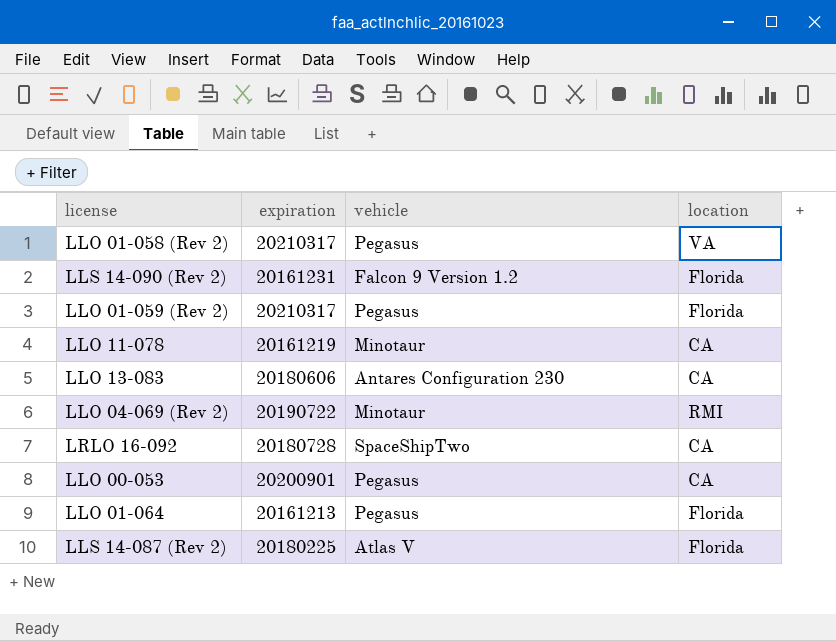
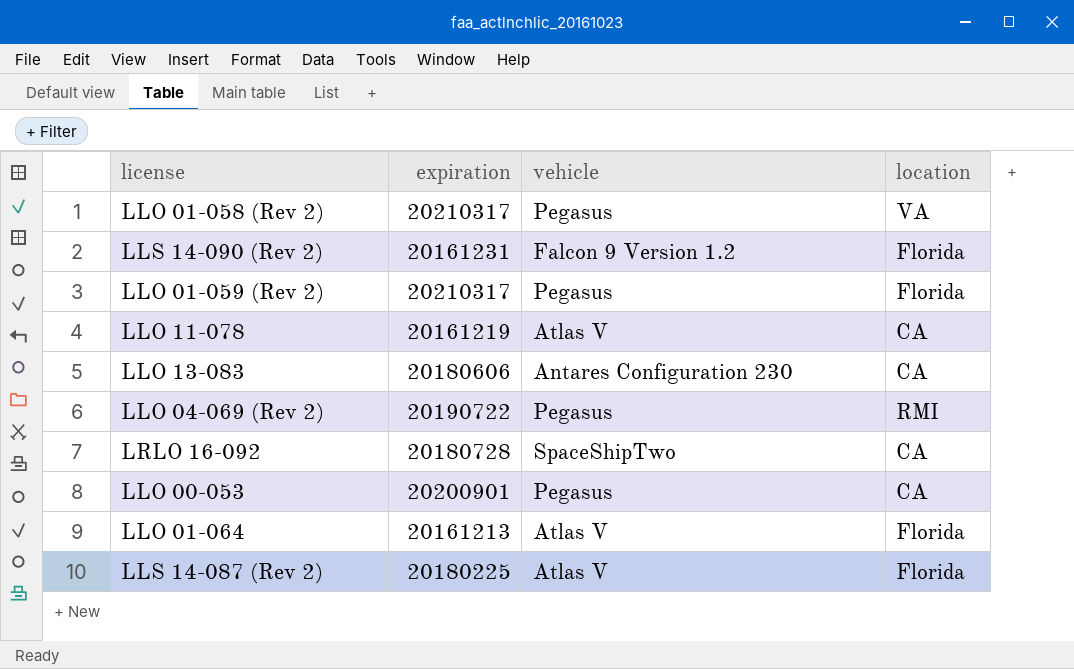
LLO 11-078 | vehicle: Minotaur -> Atlas V
LLO 04-069 (Rev 2) | vehicle: Minotaur -> Pegasus
LLO 01-064 | vehicle: Pegasus -> Atlas V

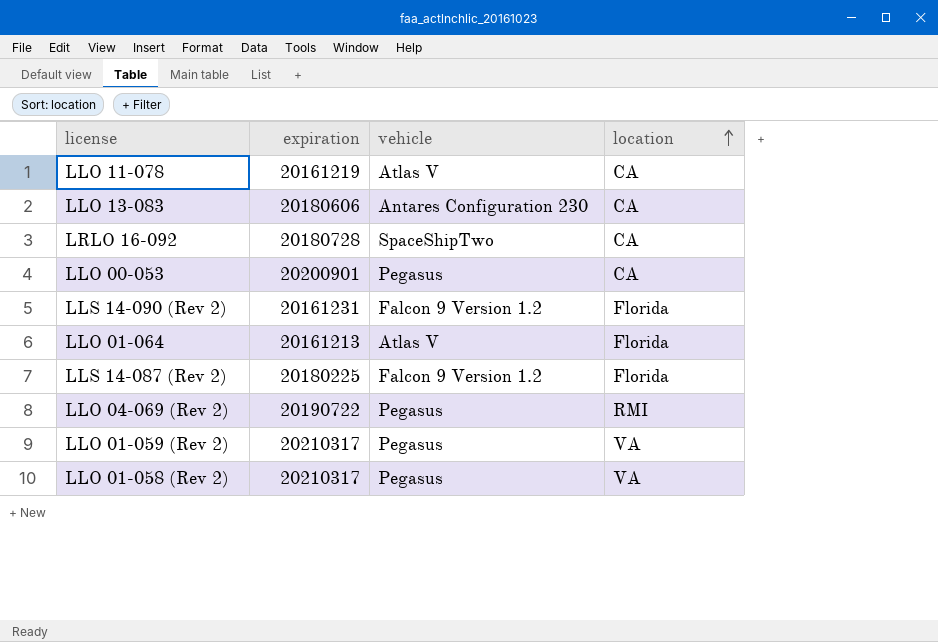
row order: none -> location ascending
LLS 14-087 (Rev 2) | vehicle: Atlas V -> Falcon 9 Version 1.2
LLO 01-059 (Rev 2) | location: Florida -> VA

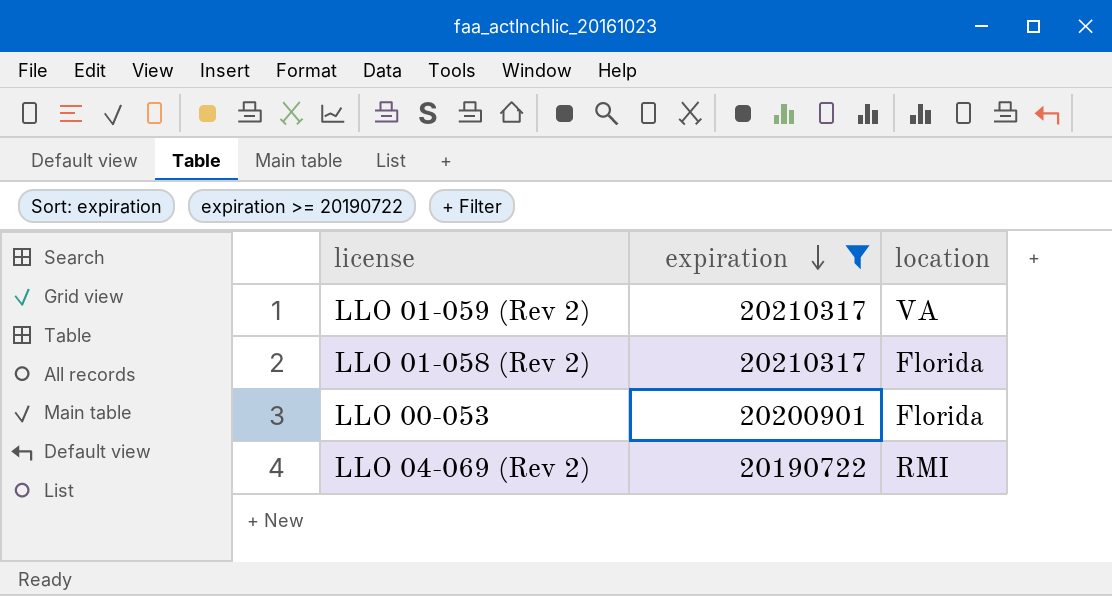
filter: none -> expiration >= 20190722
row order: location ascending -> expiration descending
column vehicle | position: 3 -> none
LLO 01-058 (Rev 2) | location: VA -> Florida
LLO 00-053 | location: CA -> Florida

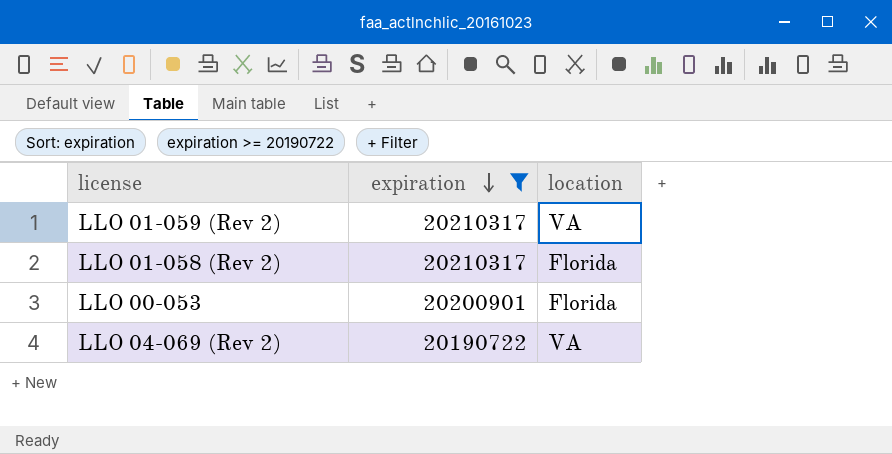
LLO 04-069 (Rev 2) | location: RMI -> VA

